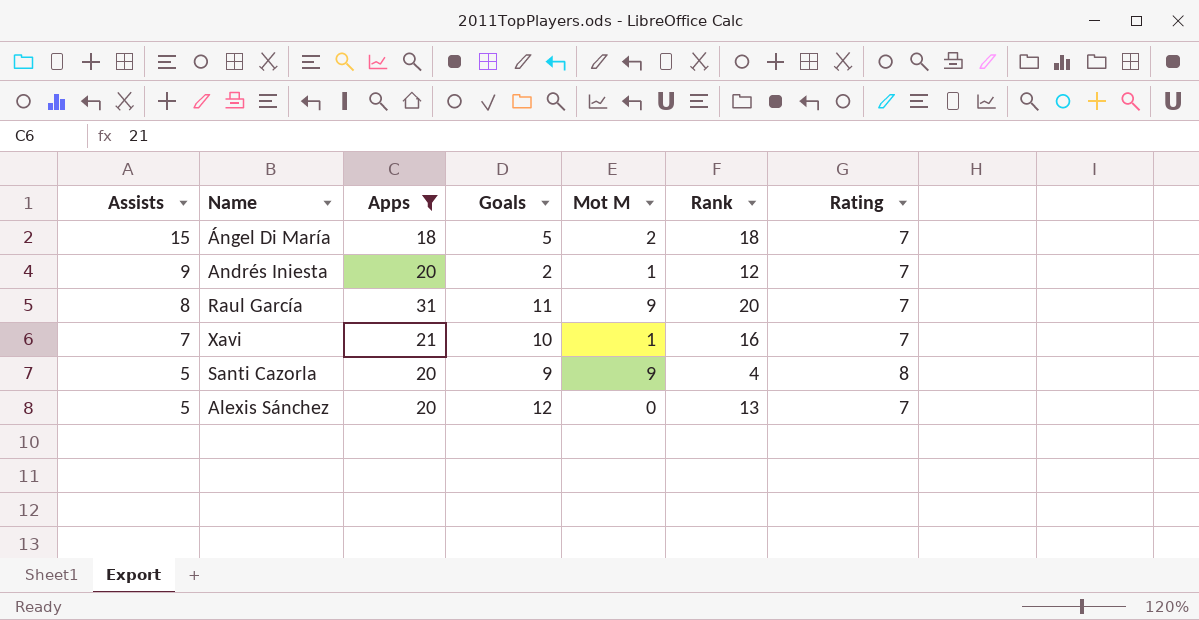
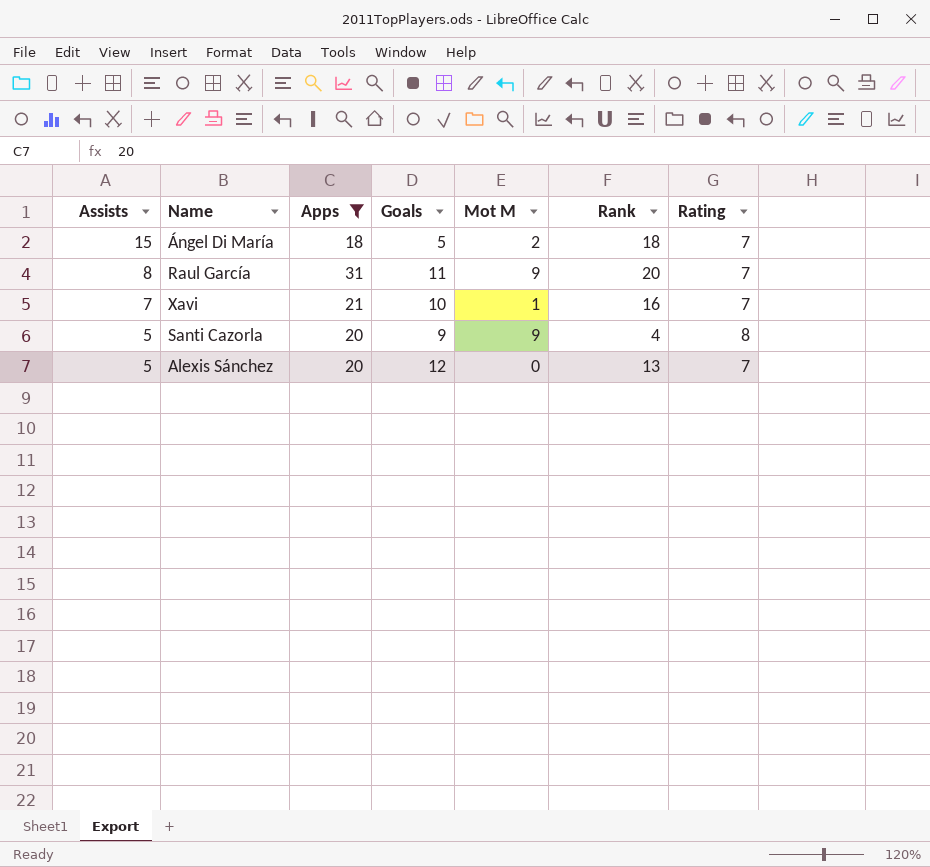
row Andrés Iniesta: 9 | 20 | 2 | 1 | 12 | 7 -> none

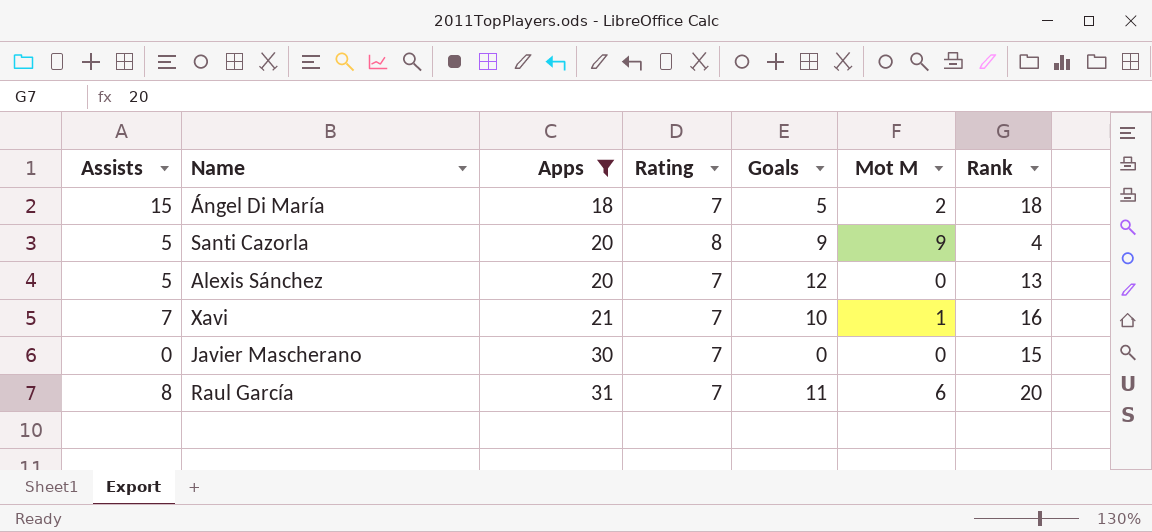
row order: Assists descending -> Apps ascending
column Rating | position: 7 -> 4
row Javier Mascherano: none -> 0 | 30 | 7 | 0 | 0 | 15
Raul García | Mot M: 9 -> 6

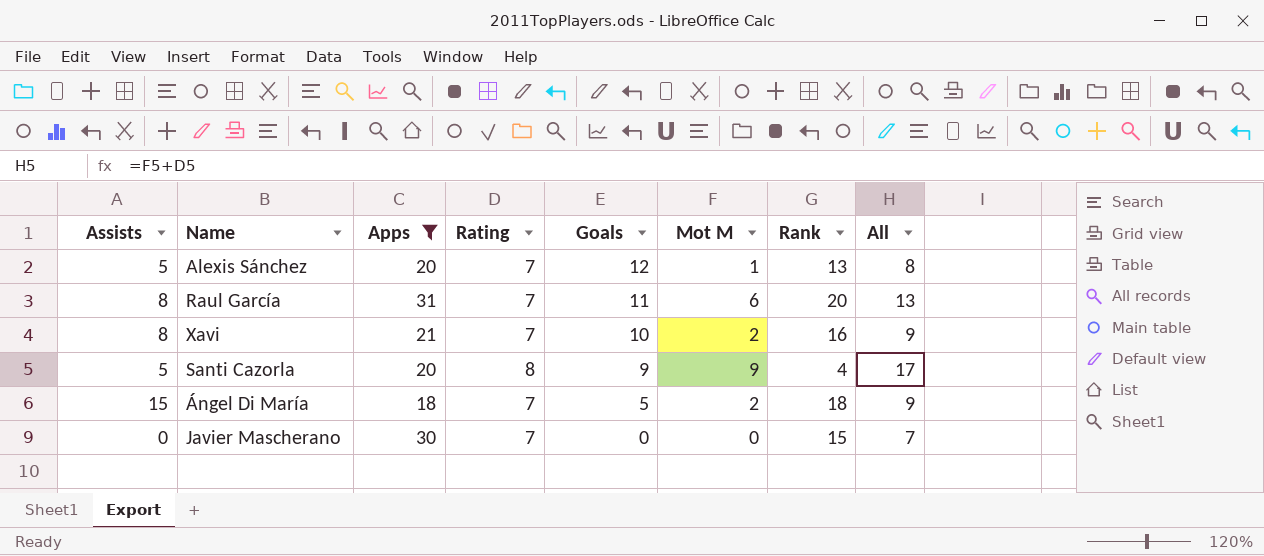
row order: Apps ascending -> Goals descending
column All | formula: none -> [Rating] + [Mot M]
Alexis Sánchez | Mot M: 0 -> 1
Xavi | Assists: 7 -> 8
Xavi | Mot M: 1 -> 2

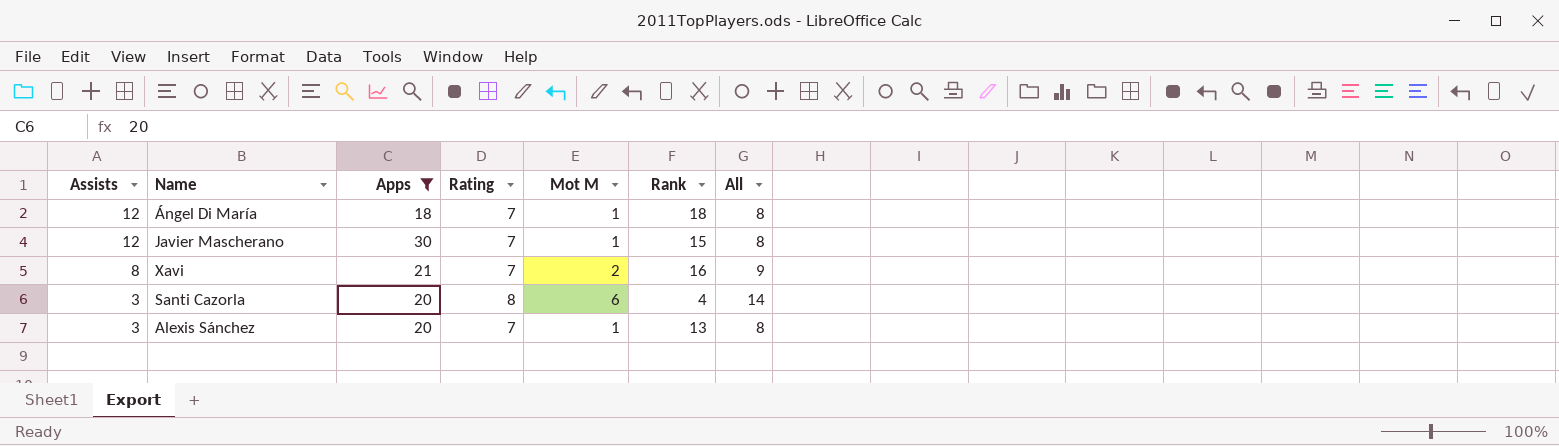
row order: Goals descending -> Assists descending
column Goals | position: 5 -> none
row Raul García: 8 | 31 | 7 | 11 | 6 | 20 | 13 -> none
Ángel Di María | Assists: 15 -> 12
Ángel Di María | Mot M: 2 -> 1
Ángel Di María | All: 9 -> 8
Javier Mascherano | Assists: 0 -> 12
Javier Mascherano | Mot M: 0 -> 1
Javier Mascherano | All: 7 -> 8
Santi Cazorla | Assists: 5 -> 3
Santi Cazorla | Mot M: 9 -> 6
Santi Cazorla | All: 17 -> 14
Alexis Sánchez | Assists: 5 -> 3

